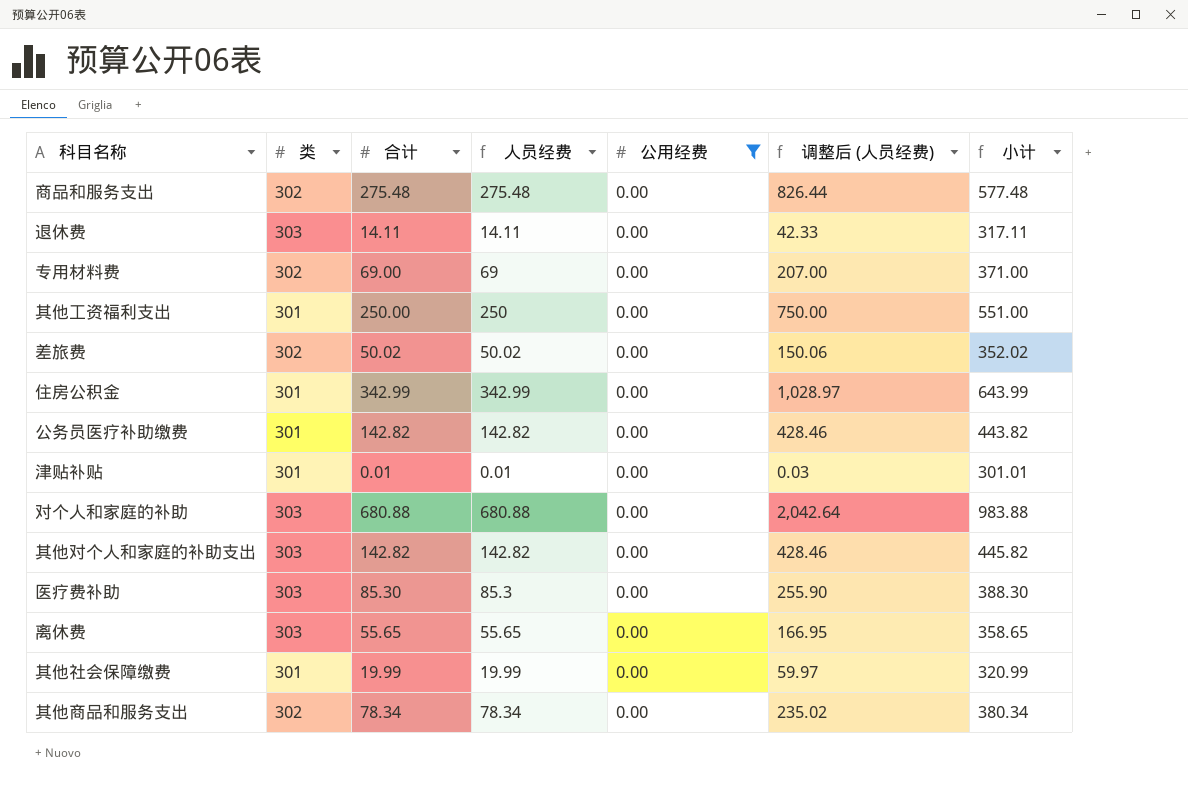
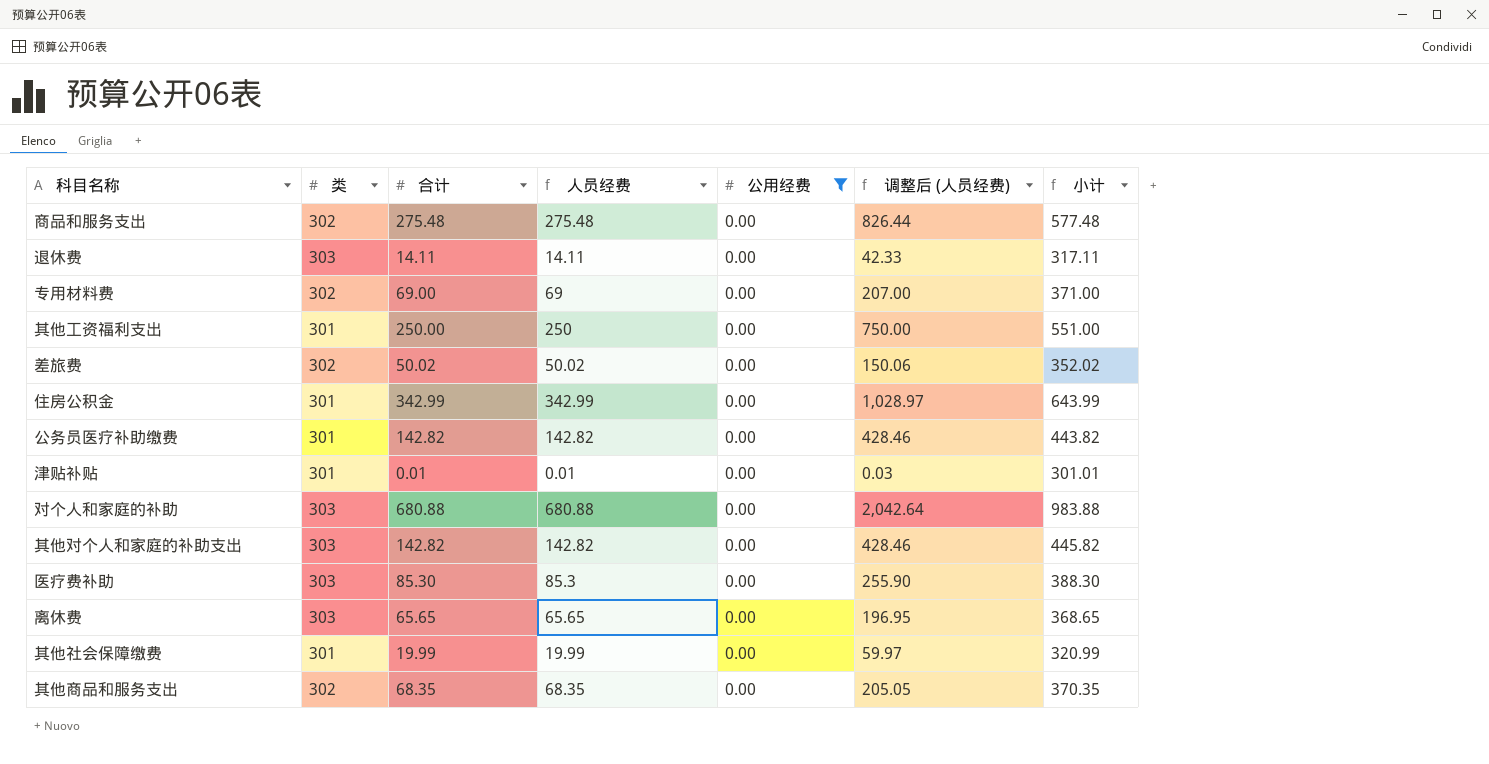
离休费 | 合计: 55.65 -> 65.65
离休费 | 人员经费: 55.65 -> 65.65
离休费 | 调整后 (人员经费): 166.95 -> 196.95
离休费 | 小计: 358.65 -> 368.65
其他商品和服务支出 | 合计: 78.34 -> 68.35
其他商品和服务支出 | 人员经费: 78.34 -> 68.35
其他商品和服务支出 | 调整后 (人员经费): 235.02 -> 205.05
其他商品和服务支出 | 小计: 380.34 -> 370.35

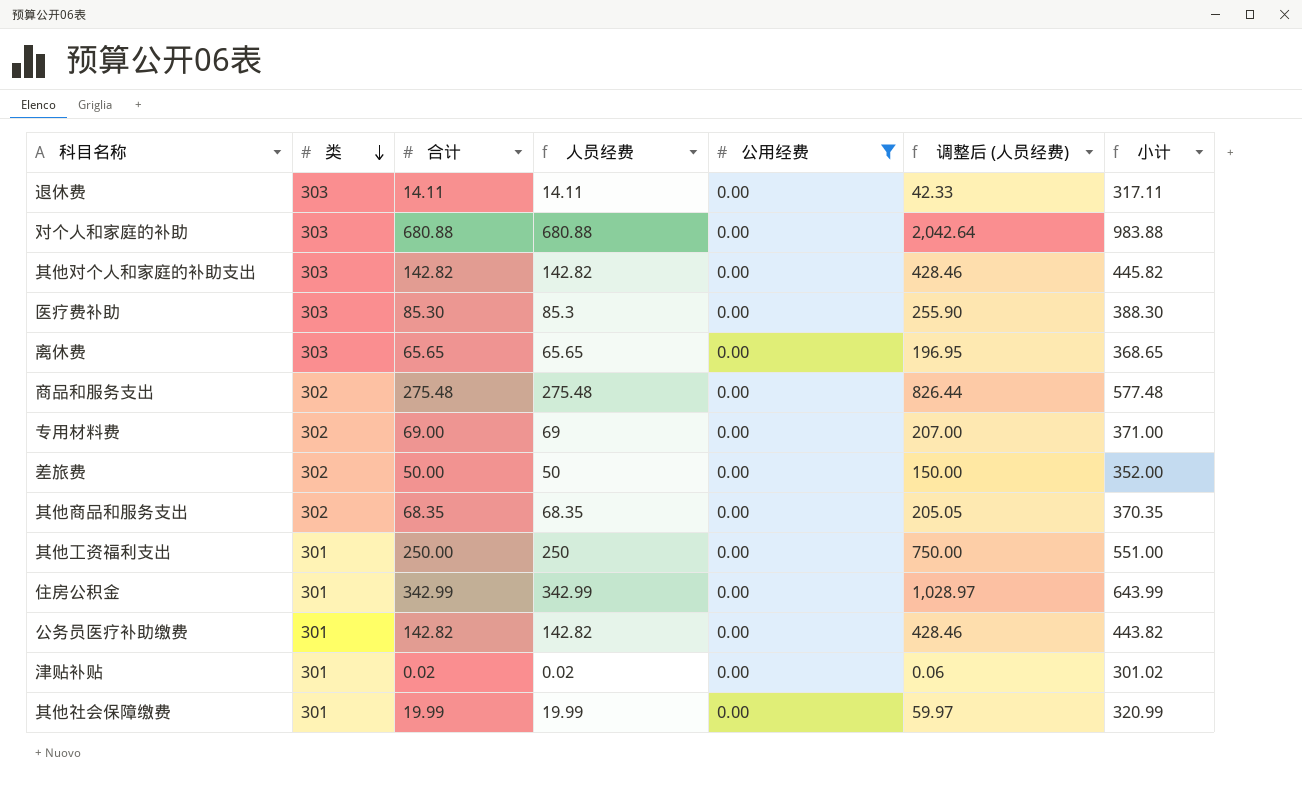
row order: none -> 类 descending
差旅费 | 合计: 50.02 -> 50.00
差旅费 | 人员经费: 50.02 -> 50
差旅费 | 调整后 (人员经费): 150.06 -> 150.00
差旅费 | 小计: 352.02 -> 352.00
津贴补贴 | 合计: 0.01 -> 0.02
津贴补贴 | 人员经费: 0.01 -> 0.02
津贴补贴 | 调整后 (人员经费): 0.03 -> 0.06
津贴补贴 | 小计: 301.01 -> 301.02

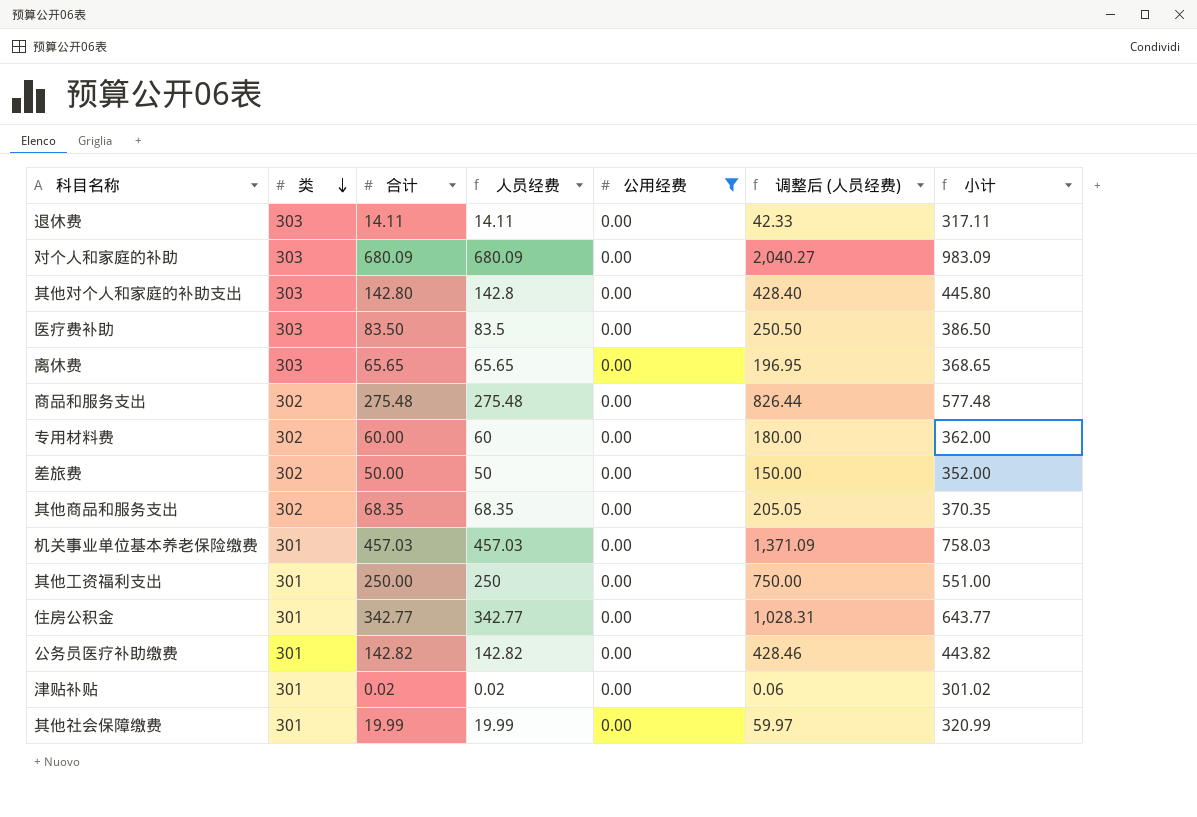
对个人和家庭的补助 | 合计: 680.88 -> 680.09
对个人和家庭的补助 | 人员经费: 680.88 -> 680.09
对个人和家庭的补助 | 调整后 (人员经费): 2,042.64 -> 2,040.27
对个人和家庭的补助 | 小计: 983.88 -> 983.09
其他对个人和家庭的补助支出 | 合计: 142.82 -> 142.80
其他对个人和家庭的补助支出 | 人员经费: 142.82 -> 142.8
其他对个人和家庭的补助支出 | 调整后 (人员经费): 428.46 -> 428.40
其他对个人和家庭的补助支出 | 小计: 445.82 -> 445.80
医疗费补助 | 合计: 85.30 -> 83.50
医疗费补助 | 人员经费: 85.3 -> 83.5
医疗费补助 | 调整后 (人员经费): 255.90 -> 250.50
医疗费补助 | 小计: 388.30 -> 386.50
专用材料费 | 合计: 69.00 -> 60.00
专用材料费 | 人员经费: 69 -> 60
专用材料费 | 调整后 (人员经费): 207.00 -> 180.00
专用材料费 | 小计: 371.00 -> 362.00
row 机关事业单位基本养老保险缴费: none -> 301 | 457.03 | 457.03 | 0.00 | 1,371.09 | 758.03
住房公积金 | 合计: 342.99 -> 342.77
住房公积金 | 人员经费: 342.99 -> 342.77
住房公积金 | 调整后 (人员经费): 1,028.97 -> 1,028.31
住房公积金 | 小计: 643.99 -> 643.77

